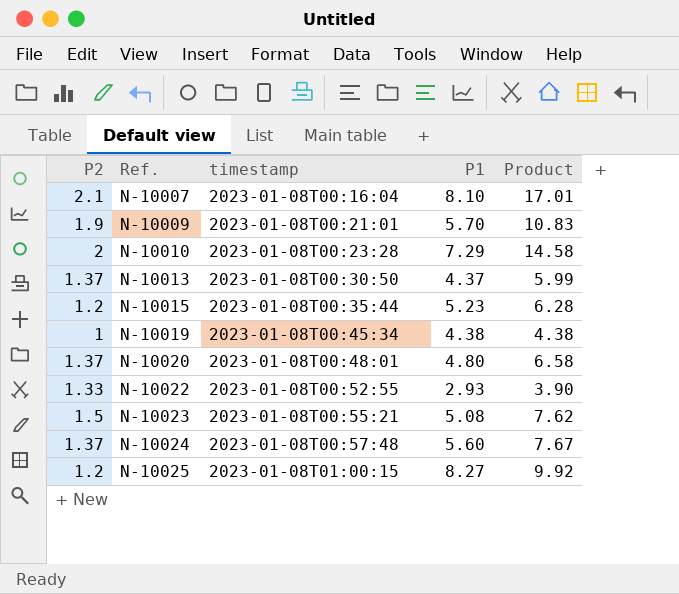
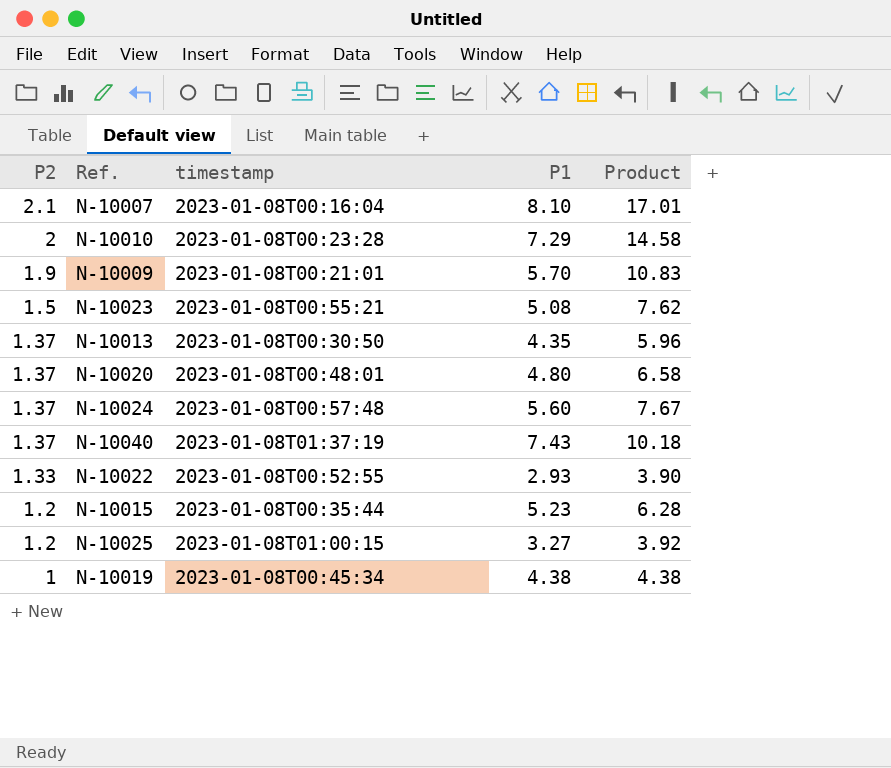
row order: Ref. ascending -> P2 descending
N-10013 | P1: 4.37 -> 4.35
N-10013 | Product: 5.99 -> 5.96
row N-10040: none -> 1.37 | 2023-01-08T01:37:19 | 7.43 | 10.18
N-10025 | P1: 8.27 -> 3.27
N-10025 | Product: 9.92 -> 3.92

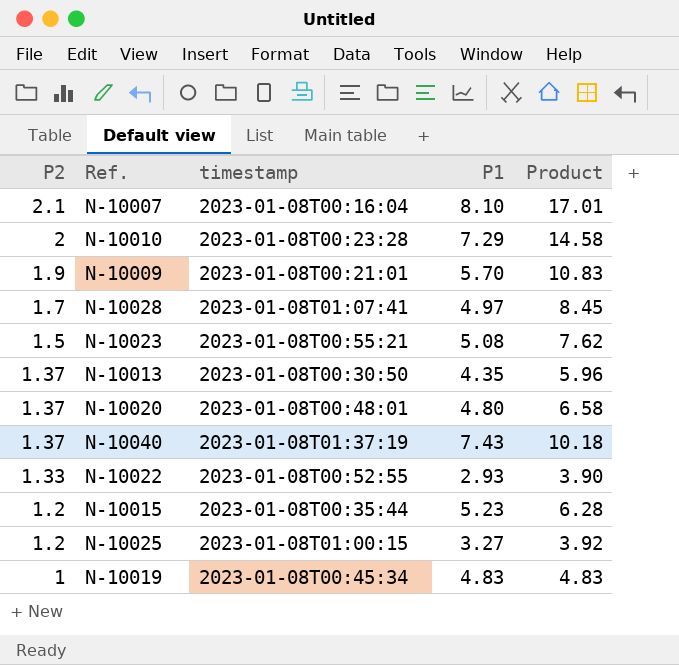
row N-10024: 1.37 | 2023-01-08T00:57:48 | 5.60 | 7.67 -> none
row N-10028: none -> 1.7 | 2023-01-08T01:07:41 | 4.97 | 8.45
N-10019 | P1: 4.38 -> 4.83
N-10019 | Product: 4.38 -> 4.83

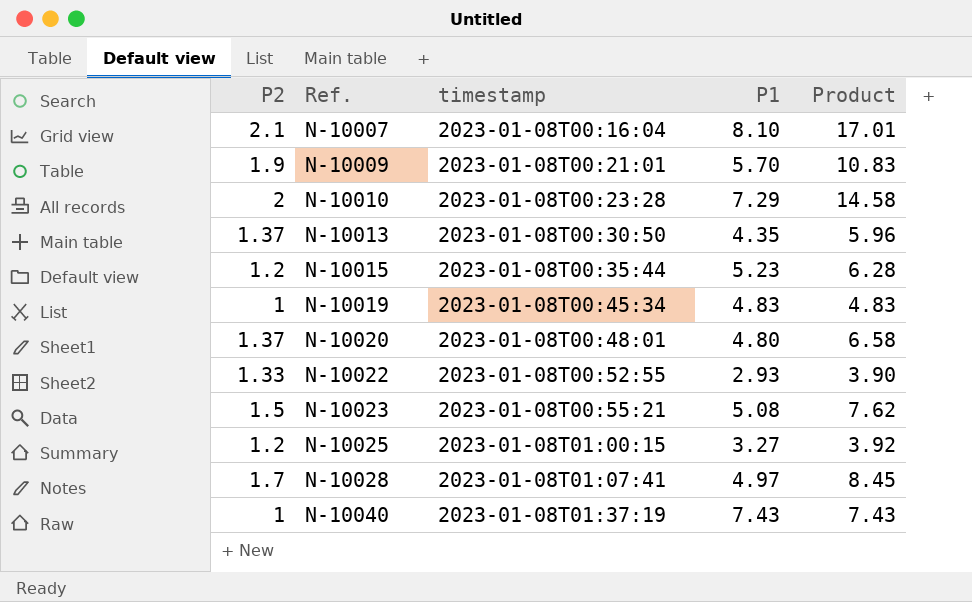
row order: P2 descending -> Ref. ascending
N-10040 | P2: 1.37 -> 1
N-10040 | Product: 10.18 -> 7.43

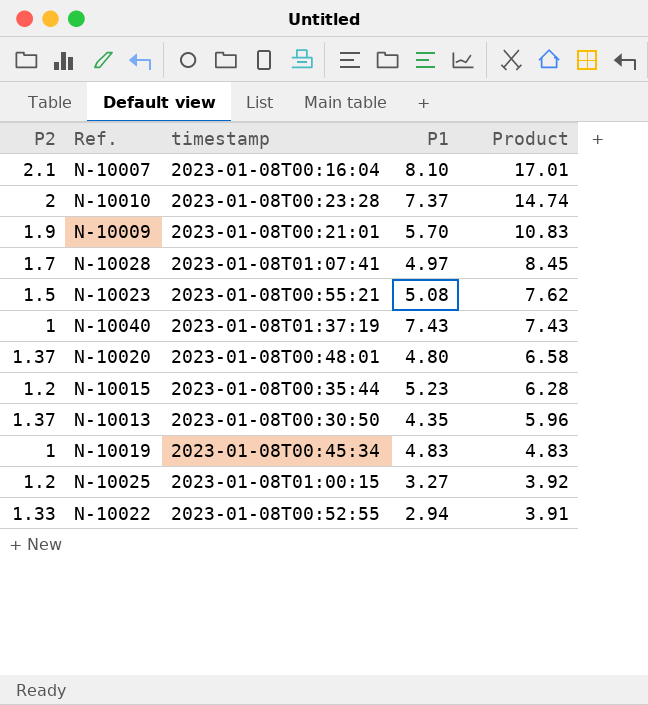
row order: Ref. ascending -> Product descending
N-10010 | P1: 7.29 -> 7.37
N-10010 | Product: 14.58 -> 14.74
N-10022 | P1: 2.93 -> 2.94
N-10022 | Product: 3.90 -> 3.91

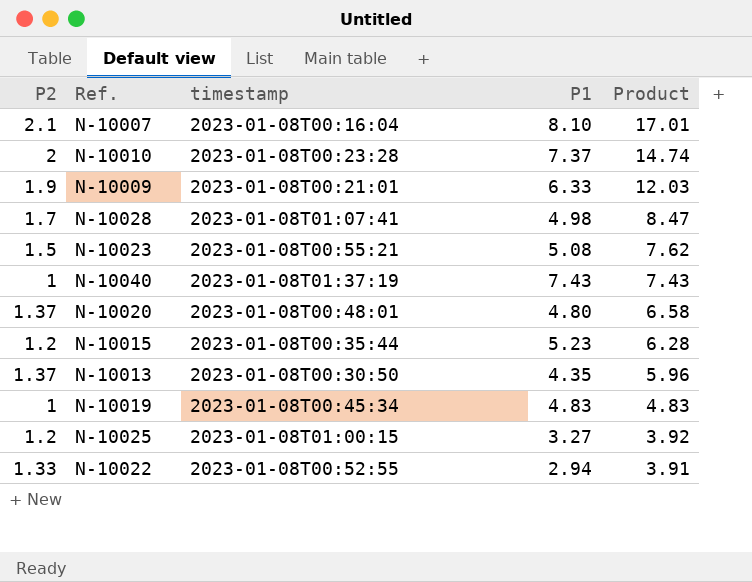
N-10009 | P1: 5.70 -> 6.33
N-10009 | Product: 10.83 -> 12.03
N-10028 | P1: 4.97 -> 4.98
N-10028 | Product: 8.45 -> 8.47

